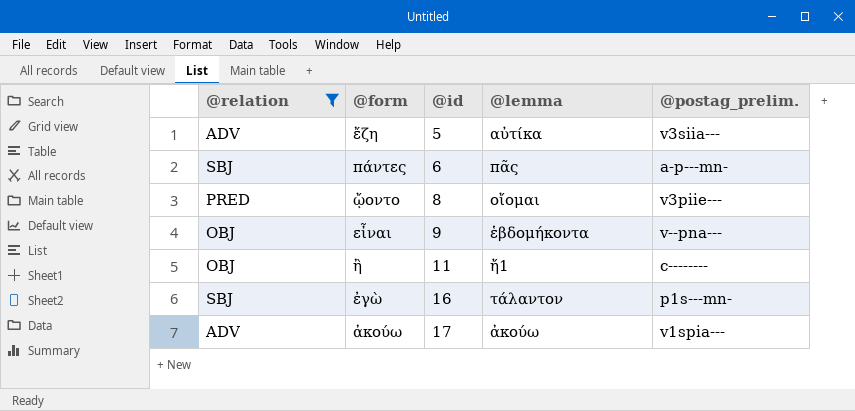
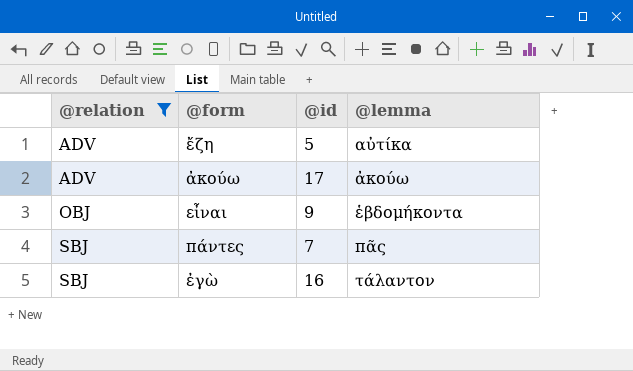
row order: @id ascending -> @relation ascending
column @postag_prelim. | position: 5 -> none
row ᾤοντο: PRED | 8 | οἴομαι | v3piie--- -> none
row ἢ: OBJ | 11 | ἤ1 | c-------- -> none
πάντες | @id: 6 -> 7

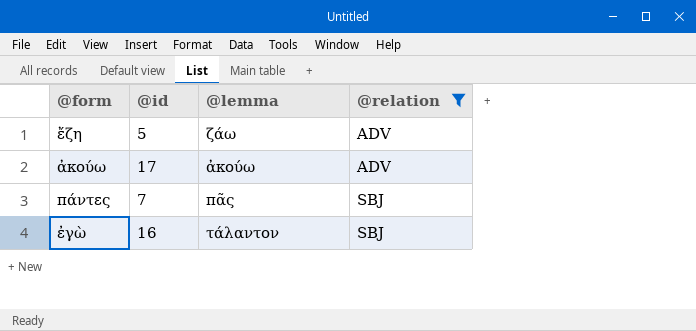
column @relation | position: 1 -> 4
row εἶναι: OBJ | 9 | ἑβδομήκοντα -> none
ἔζη | @lemma: αὐτίκα -> ζάω

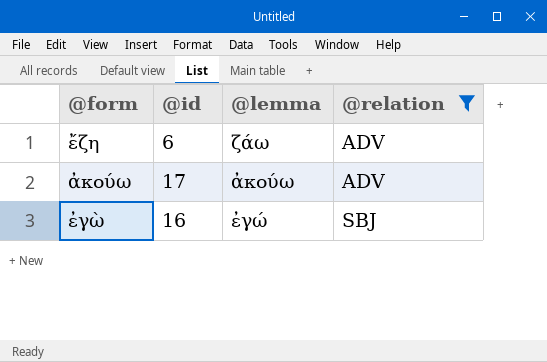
row πάντες: 7 | πᾶς | SBJ -> none
ἔζη | @id: 5 -> 6
ἐγὼ | @lemma: τάλαντον -> ἐγώ

